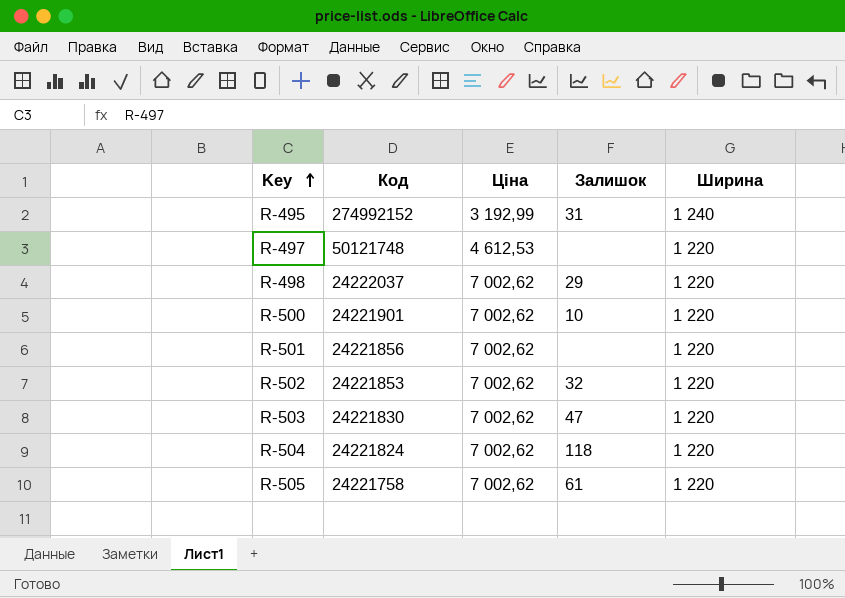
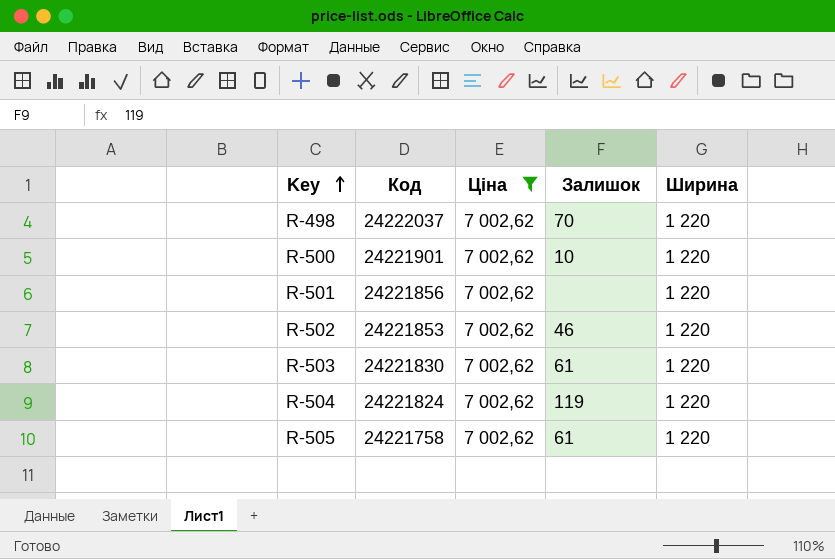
filter: none -> Ціна = 7 002,62
R-498 | Залишок: 29 -> 70
R-502 | Залишок: 32 -> 46
R-503 | Залишок: 47 -> 61
R-504 | Залишок: 118 -> 119

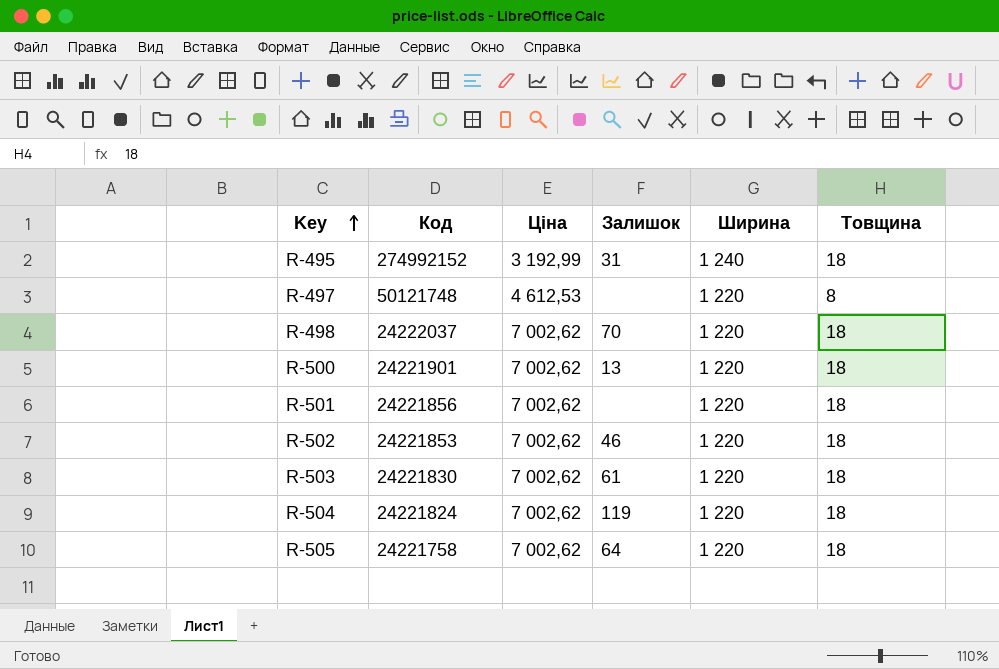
filter: Ціна = 7 002,62 -> none
column Товщина | position: none -> 6
R-500 | Залишок: 10 -> 13
R-505 | Залишок: 61 -> 64

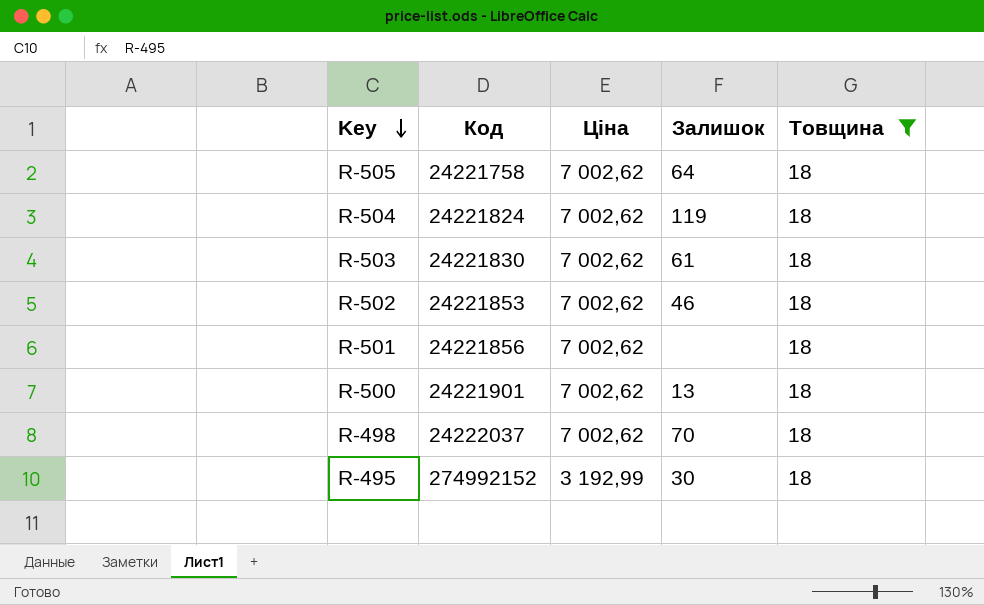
filter: none -> Товщина = 18
row order: Key ascending -> Key descending
column Ширина | position: 5 -> none
R-495 | Залишок: 31 -> 30

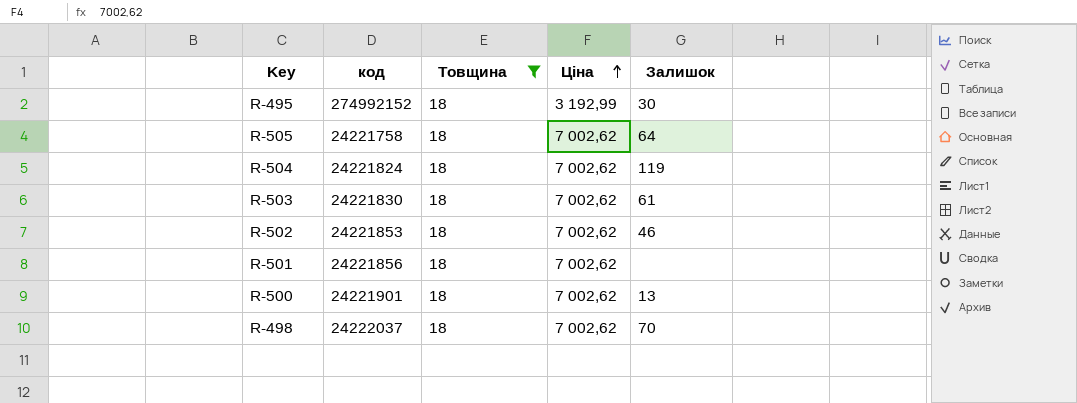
row order: Key descending -> Ціна ascending
column name: Код -> код
column Товщина | position: 5 -> 3

